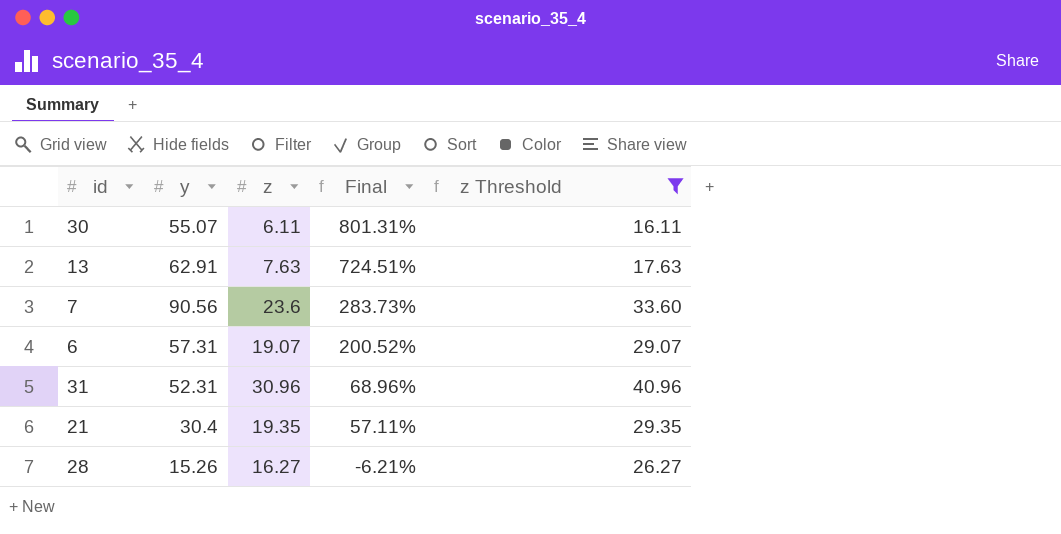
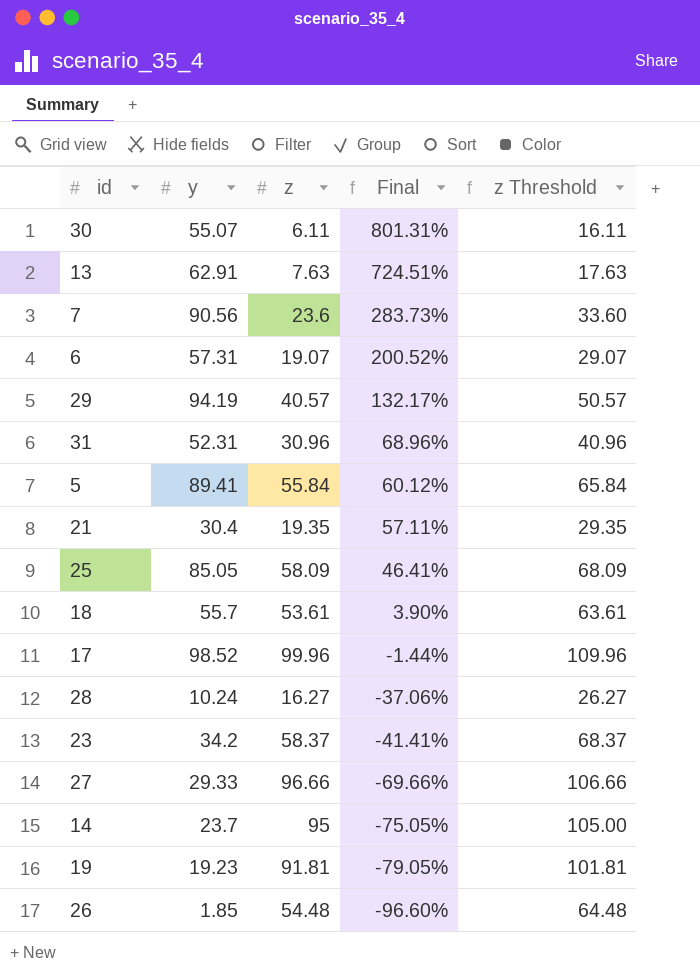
filter: z Threshold <= 40.96 -> none
28 | y: 15.26 -> 10.24
28 | Final: -6.21% -> -37.06%

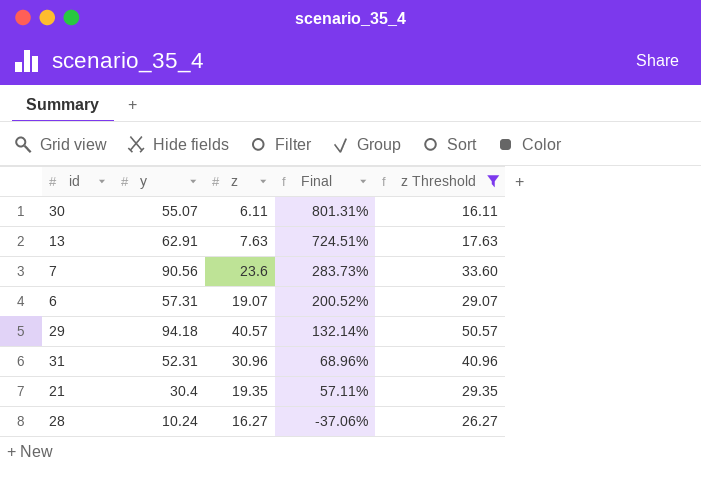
filter: none -> z Threshold <= 50.57
29 | y: 94.19 -> 94.18
29 | Final: 132.17% -> 132.14%

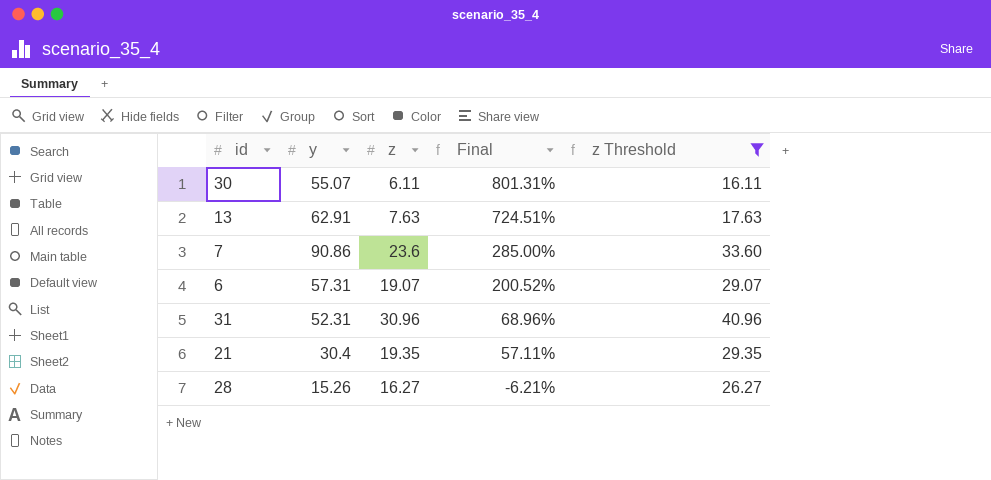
row 29: 94.18 | 40.57 | 132.14% | 50.57 -> none
7 | y: 90.56 -> 90.86
7 | Final: 283.73% -> 285.00%
28 | y: 10.24 -> 15.26
28 | Final: -37.06% -> -6.21%

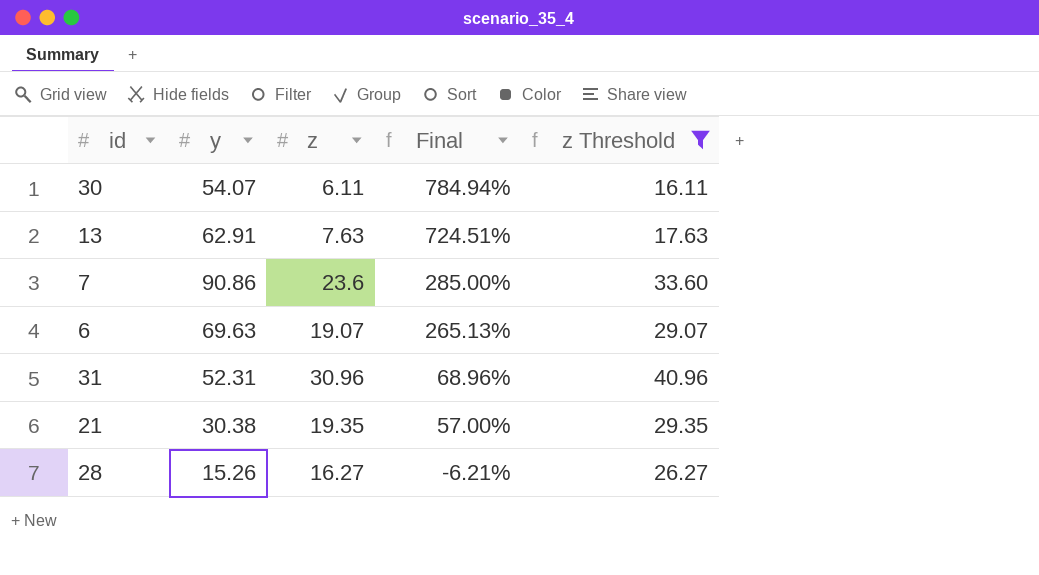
30 | y: 55.07 -> 54.07
30 | Final: 801.31% -> 784.94%
6 | y: 57.31 -> 69.63
6 | Final: 200.52% -> 265.13%
21 | y: 30.4 -> 30.38
21 | Final: 57.11% -> 57.00%

